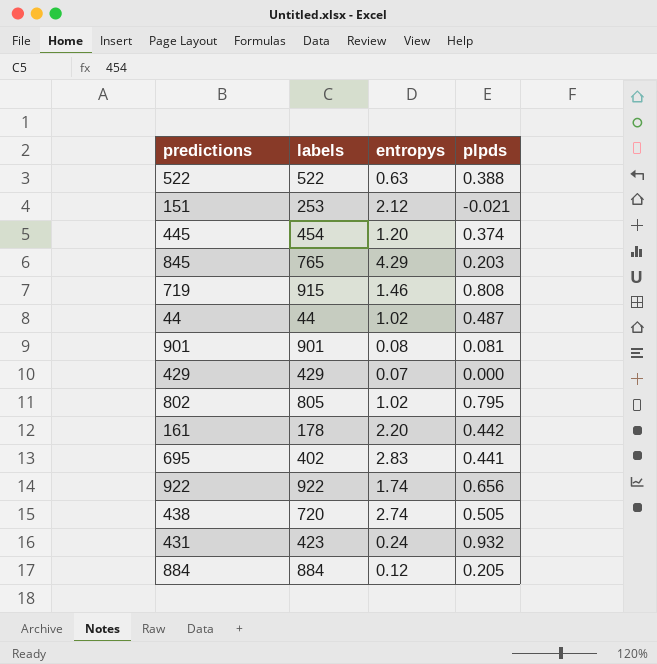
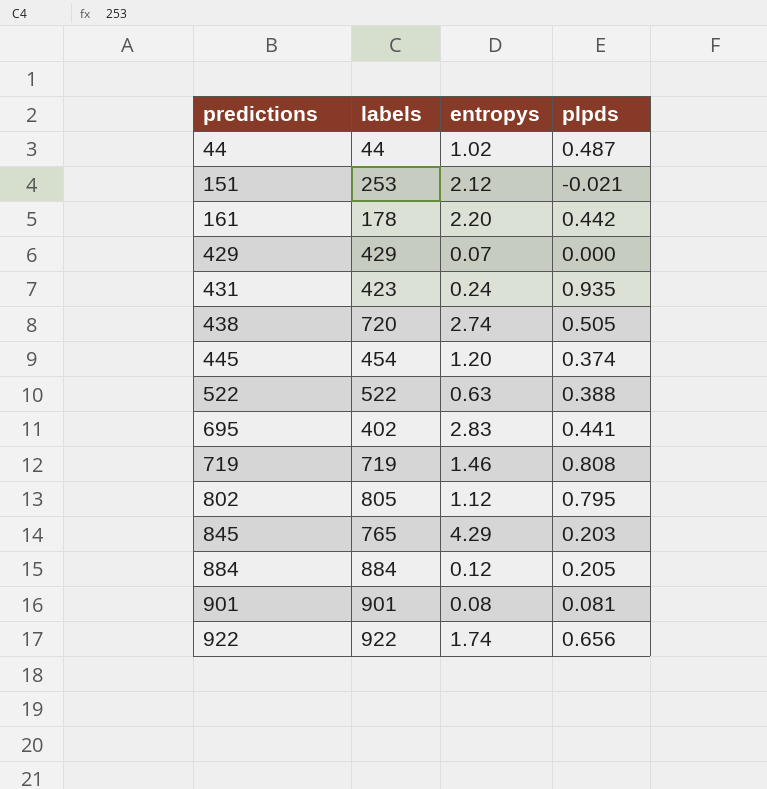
row order: none -> predictions ascending
431 | plpds: 0.932 -> 0.935
719 | labels: 915 -> 719
802 | entropys: 1.02 -> 1.12

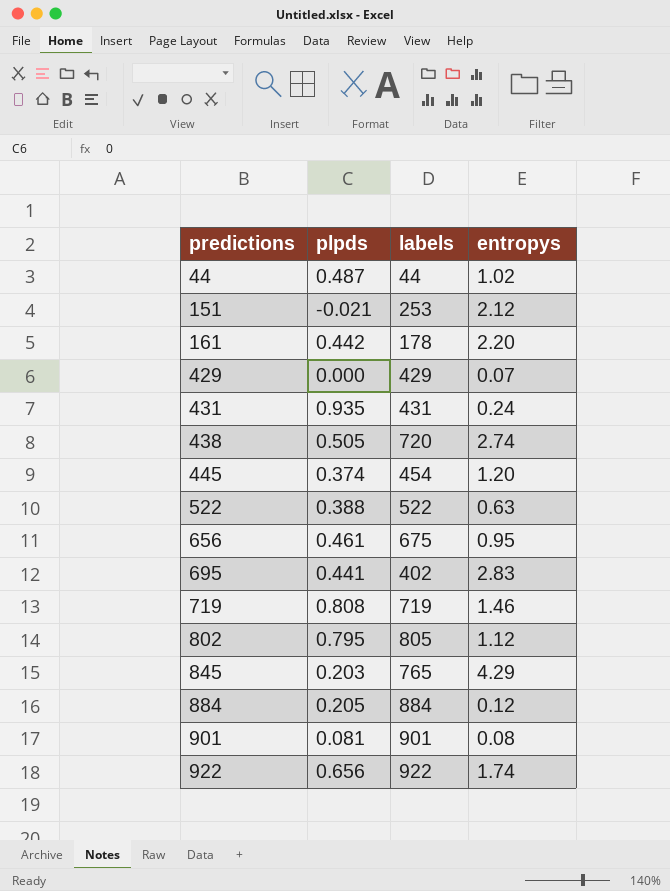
column plpds | position: 4 -> 2
431 | labels: 423 -> 431
row 656: none -> 0.461 | 675 | 0.95

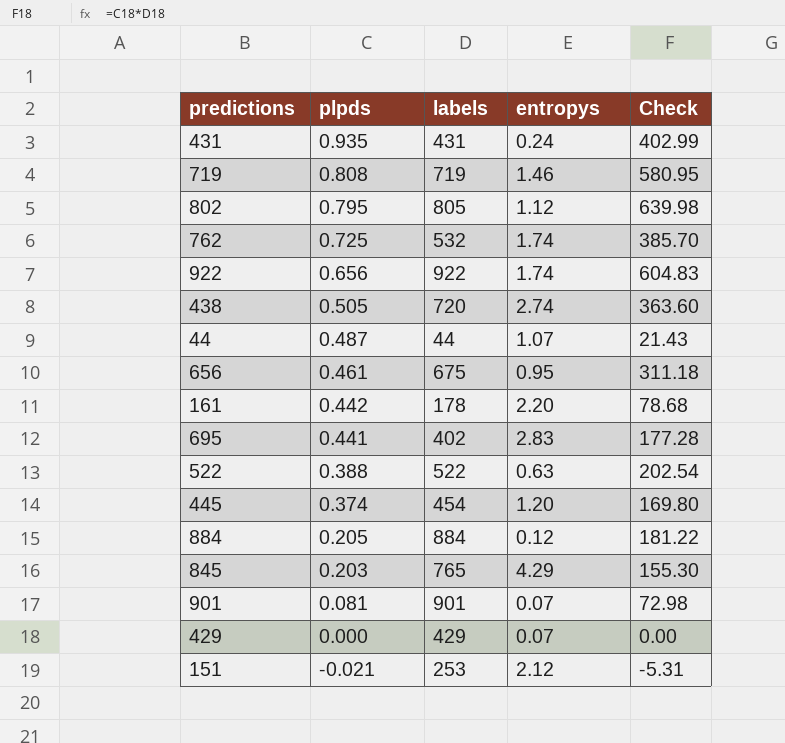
row order: predictions ascending -> plpds descending
column Check | formula: none -> [plpds] * [labels]
row 762: none -> 0.725 | 532 | 1.74 | 385.70
44 | entropys: 1.02 -> 1.07
901 | entropys: 0.08 -> 0.07

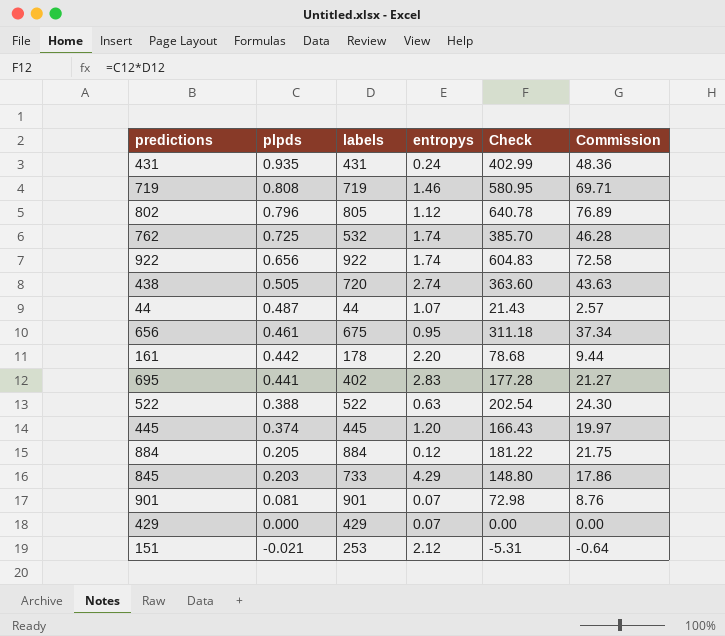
column Commission | formula: none -> [Check] * 0.12
802 | plpds: 0.795 -> 0.796
802 | Check: 639.98 -> 640.78
445 | labels: 454 -> 445
445 | Check: 169.80 -> 166.43
845 | labels: 765 -> 733
845 | Check: 155.30 -> 148.80

